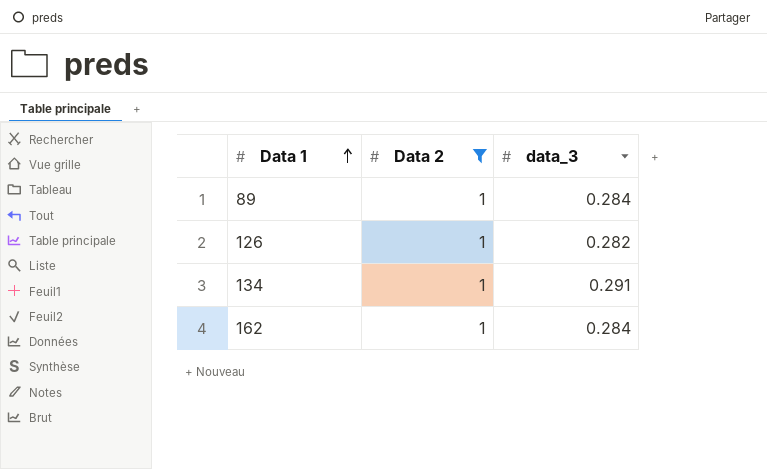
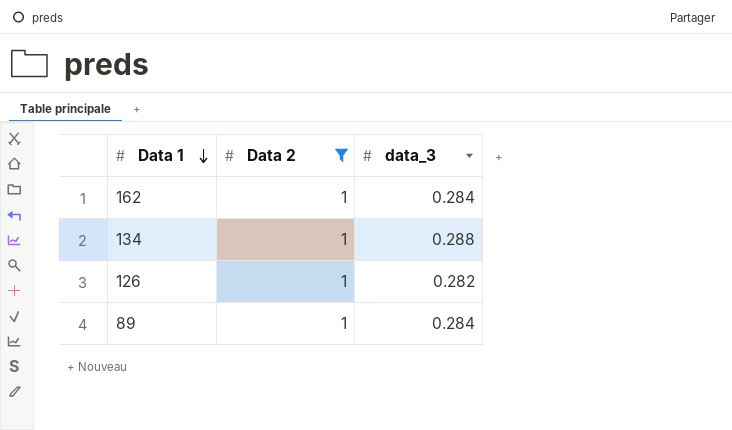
row order: Data 1 ascending -> Data 1 descending
134 | data_3: 0.291 -> 0.288

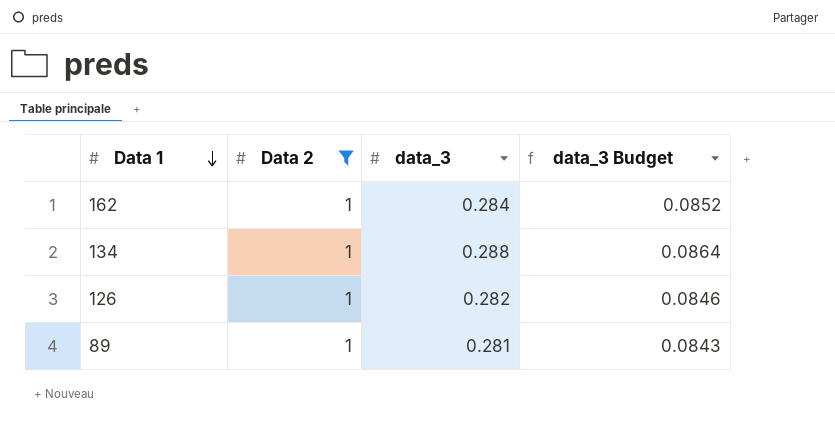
column data_3 Budget | formula: none -> [data_3] * 0.3
89 | data_3: 0.284 -> 0.281

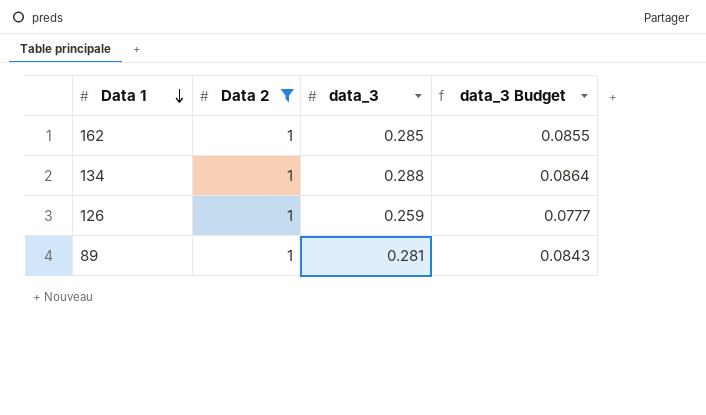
162 | data_3: 0.284 -> 0.285
162 | data_3 Budget: 0.0852 -> 0.0855
126 | data_3: 0.282 -> 0.259
126 | data_3 Budget: 0.0846 -> 0.0777

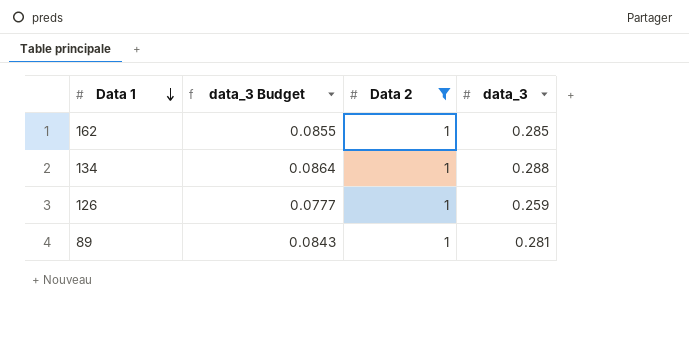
column data_3 Budget | position: 4 -> 2

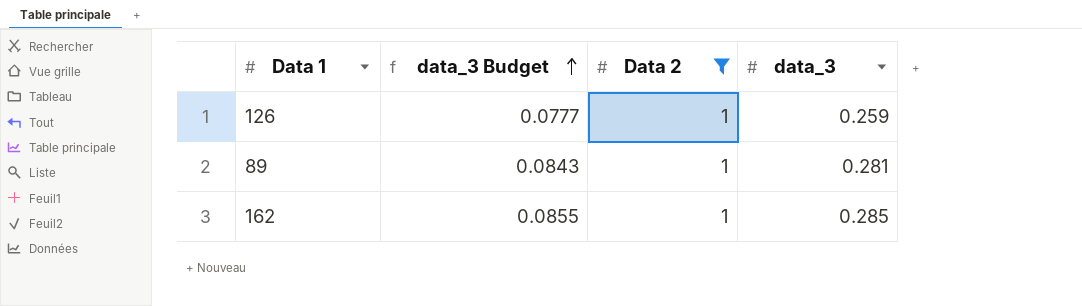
row order: Data 1 descending -> data_3 Budget ascending
row 134: 0.0864 | 1 | 0.288 -> none

